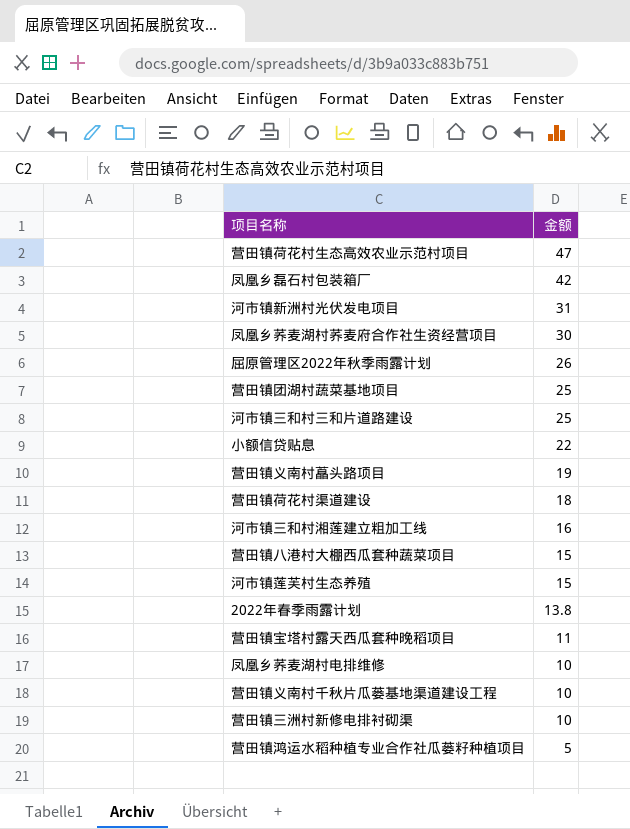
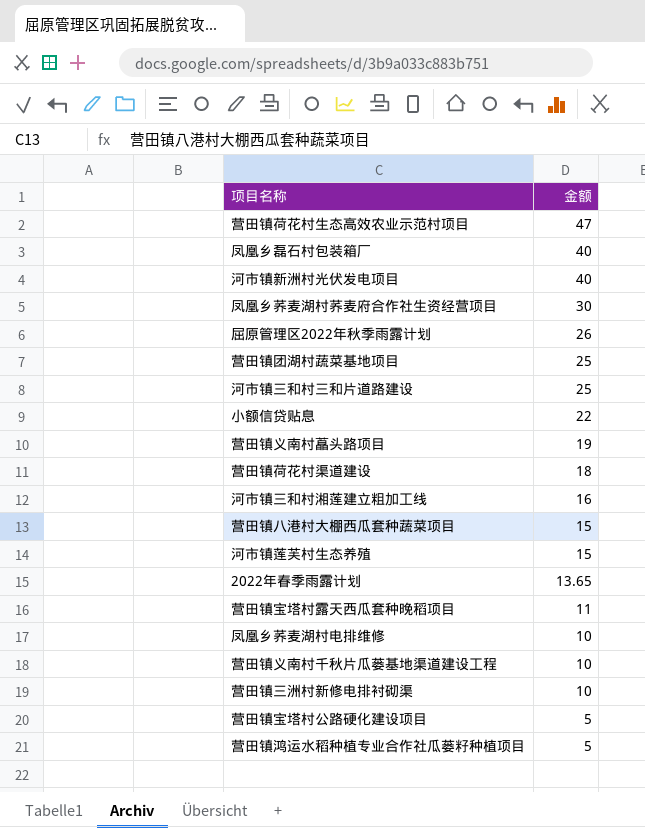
凤凰乡磊石村包装箱厂 | 金额: 42 -> 40
河市镇新洲村光伏发电项目 | 金额: 31 -> 40
2022年春季雨露计划 | 金额: 13.8 -> 13.65
row 营田镇宝塔村公路硬化建设项目: none -> 5

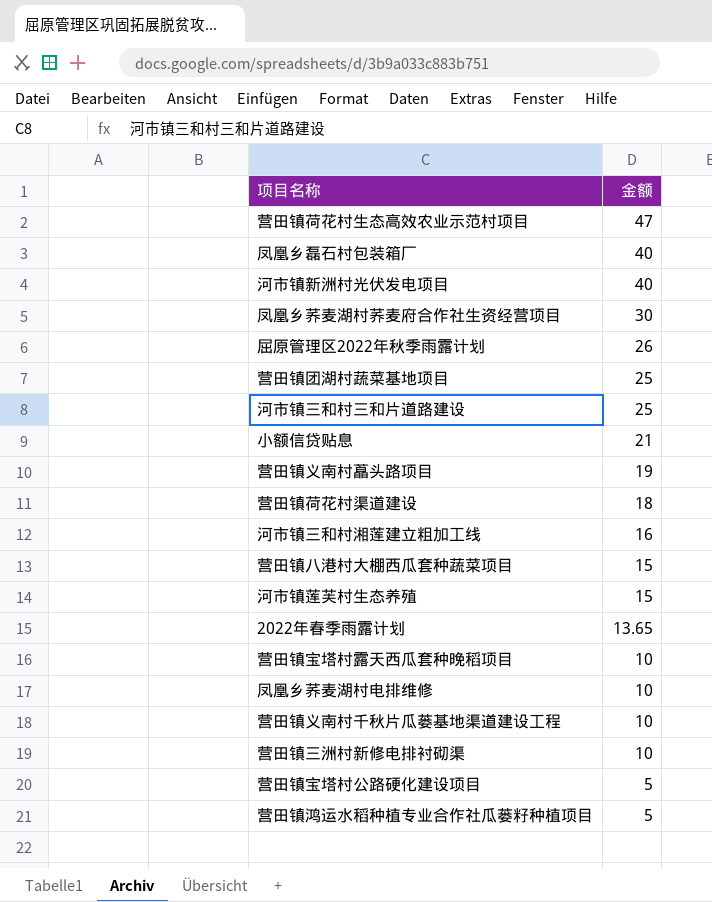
小额信贷贴息 | 金额: 22 -> 21
营田镇宝塔村露天西瓜套种晚稻项目 | 金额: 11 -> 10

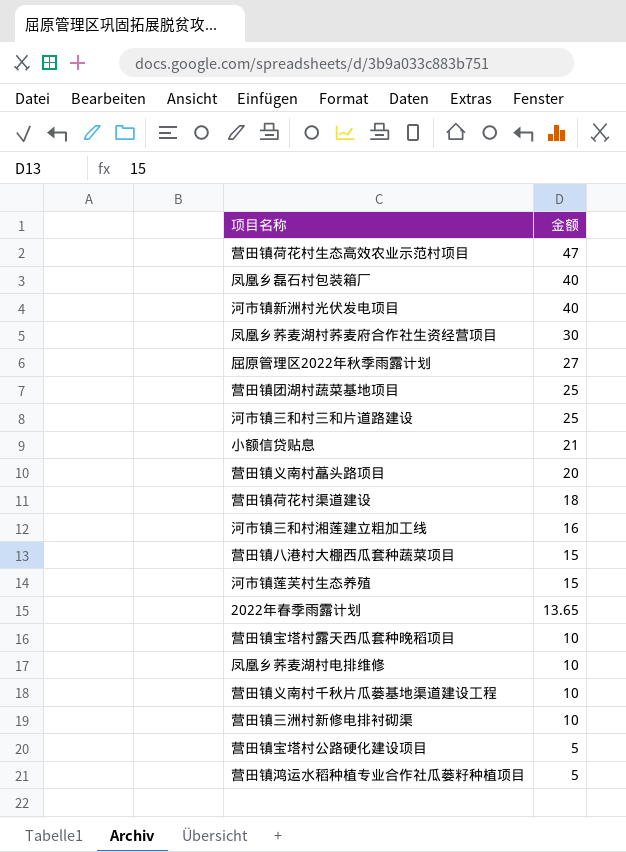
屈原管理区2022年秋季雨露计划 | 金额: 26 -> 27
营田镇义南村藠头路项目 | 金额: 19 -> 20

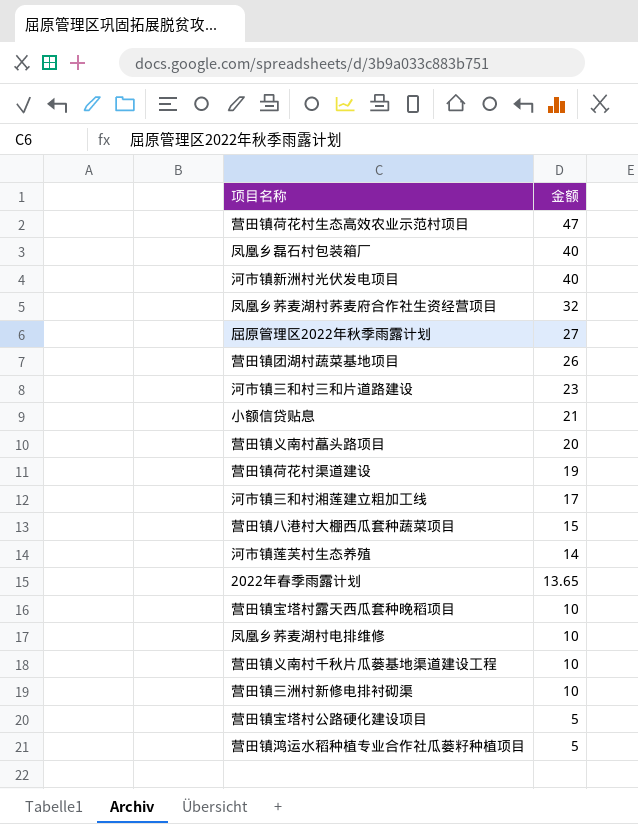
凤凰乡荞麦湖村荞麦府合作社生资经营项目 | 金额: 30 -> 32
营田镇团湖村蔬菜基地项目 | 金额: 25 -> 26
河市镇三和村三和片道路建设 | 金额: 25 -> 23
营田镇荷花村渠道建设 | 金额: 18 -> 19
河市镇三和村湘莲建立粗加工线 | 金额: 16 -> 17
河市镇莲芙村生态养殖 | 金额: 15 -> 14

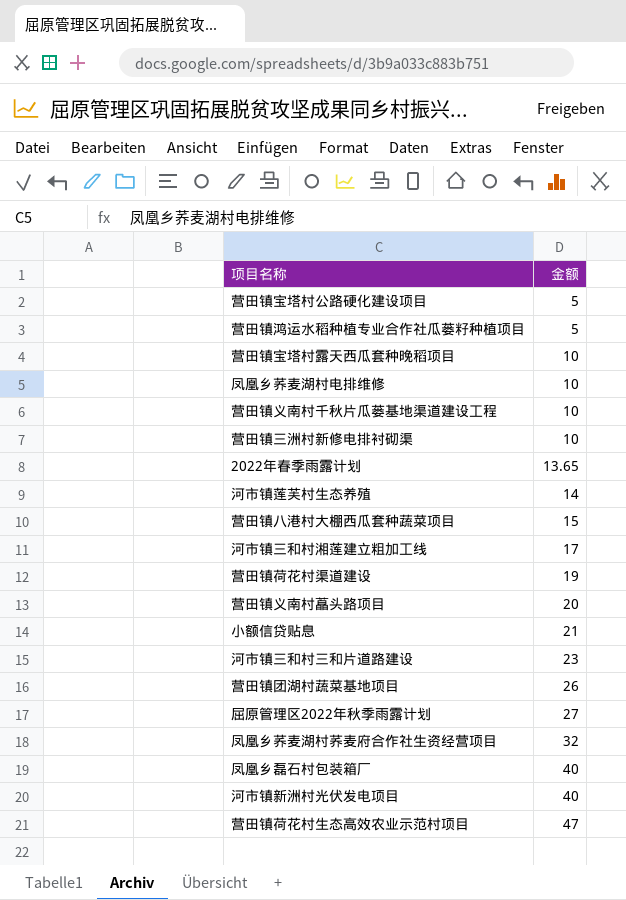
row order: 金额 descending -> 金额 ascending

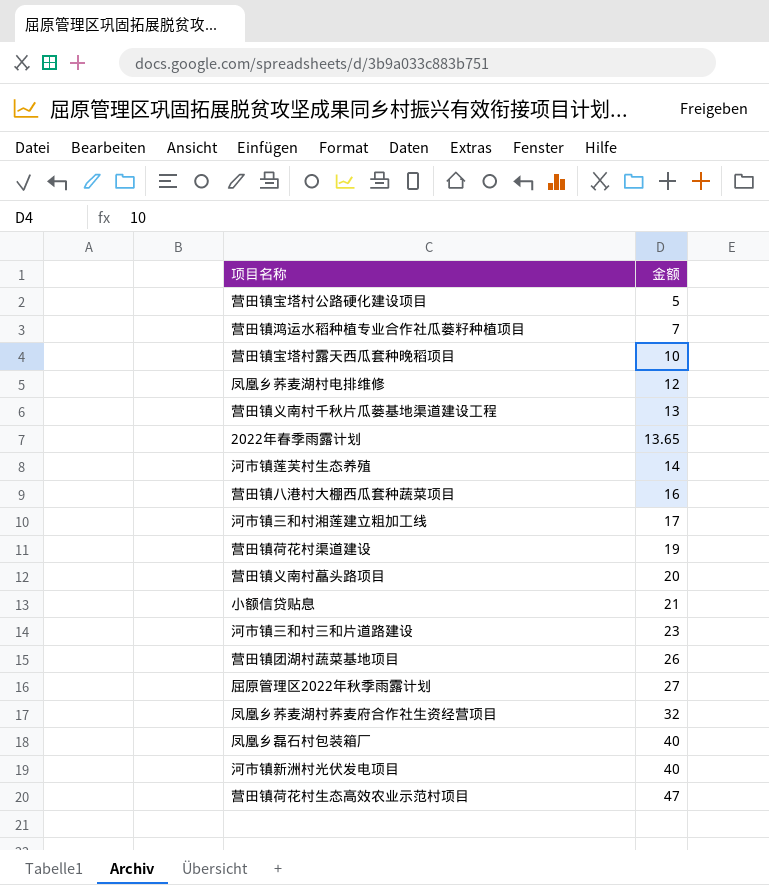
row 营田镇三洲村新修电排衬砌渠: 10 -> none
营田镇鸿运水稻种植专业合作社瓜蒌籽种植项目 | 金额: 5 -> 7
凤凰乡荞麦湖村电排维修 | 金额: 10 -> 12
营田镇义南村千秋片瓜蒌基地渠道建设工程 | 金额: 10 -> 13
营田镇八港村大棚西瓜套种蔬菜项目 | 金额: 15 -> 16

